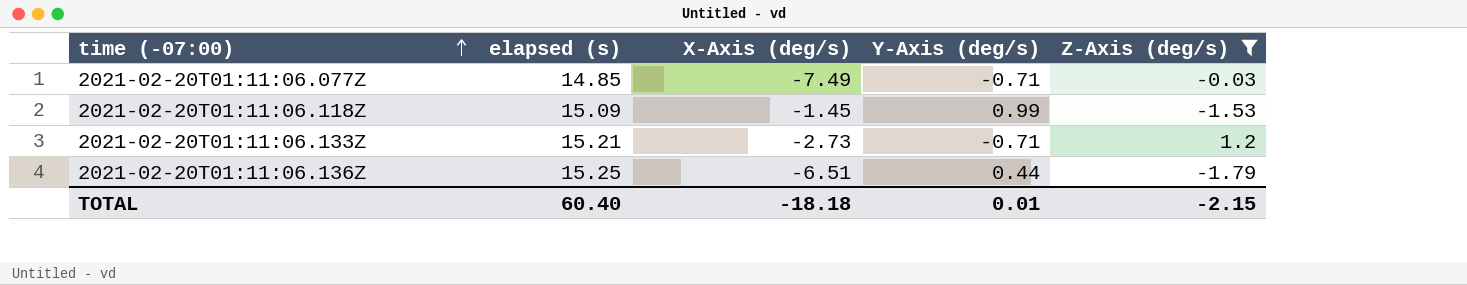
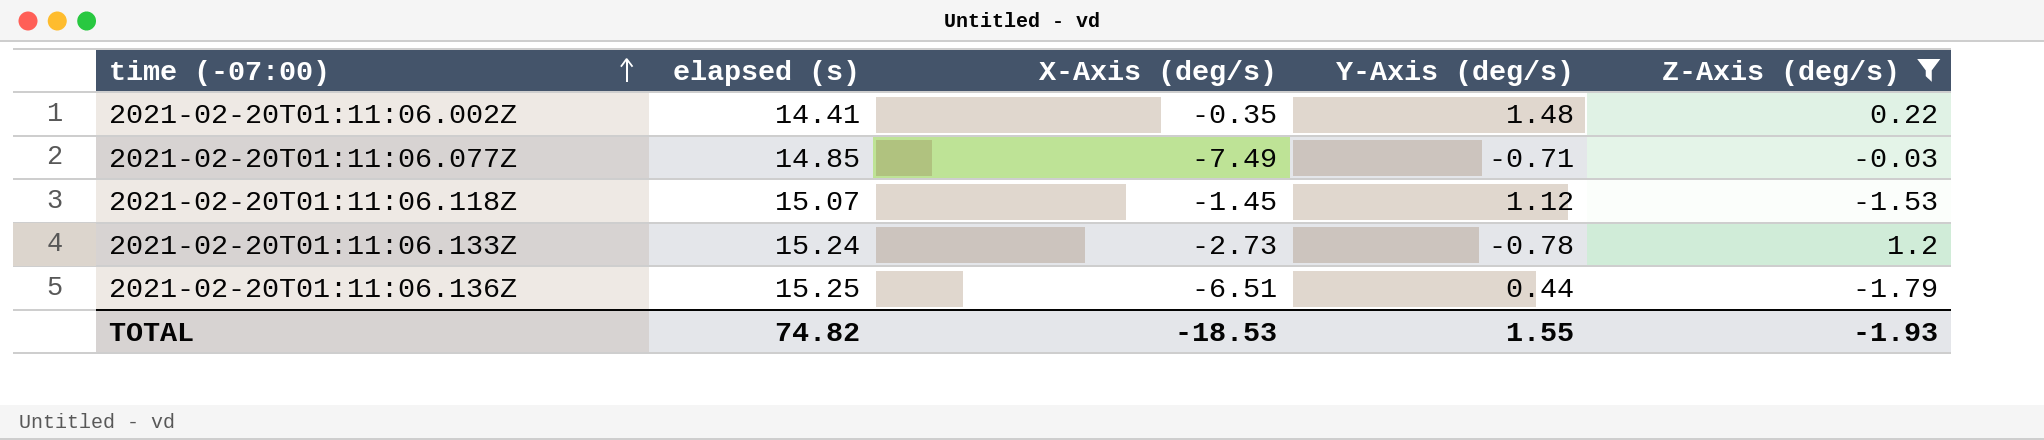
row 2021-02-20T01:11:06.002Z: none -> 14.41 | -0.35 | 1.48 | 0.22
2021-02-20T01:11:06.118Z | elapsed (s): 15.09 -> 15.07
2021-02-20T01:11:06.118Z | Y-Axis (deg/s): 0.99 -> 1.12
2021-02-20T01:11:06.133Z | elapsed (s): 15.21 -> 15.24
2021-02-20T01:11:06.133Z | Y-Axis (deg/s): -0.71 -> -0.78
TOTAL | elapsed (s): 60.40 -> 74.82
TOTAL | X-Axis (deg/s): -18.18 -> -18.53
TOTAL | Y-Axis (deg/s): 0.01 -> 1.55
TOTAL | Z-Axis (deg/s): -2.15 -> -1.93

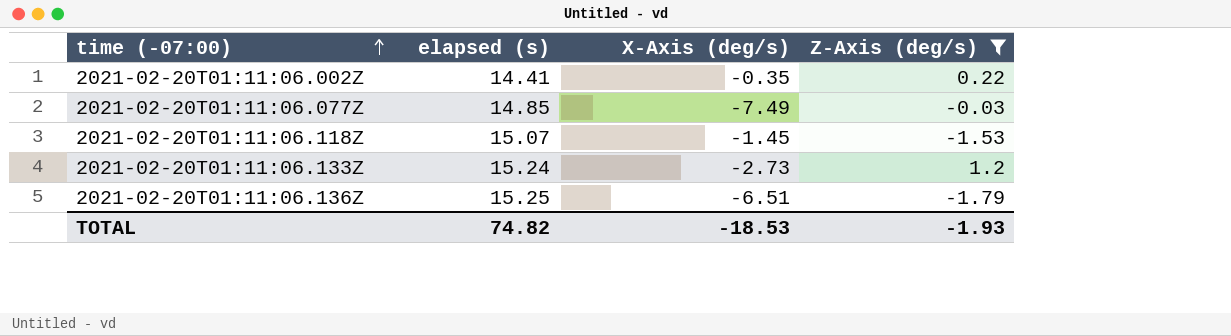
column Y-Axis (deg/s) | position: 4 -> none

